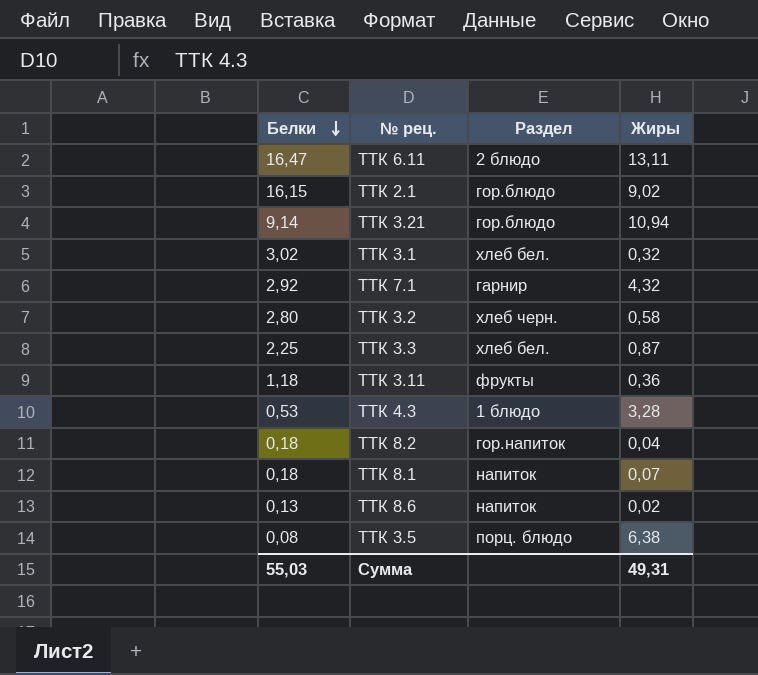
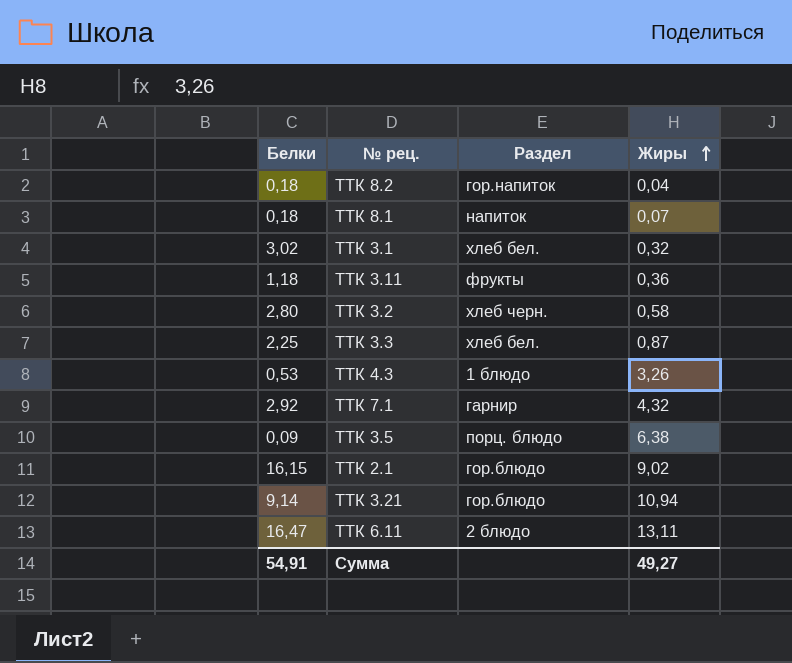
row order: Белки descending -> Жиры ascending
row ТТК 8.6: 0,13 | напиток | 0,02 -> none
ТТК 4.3 | Жиры: 3,28 -> 3,26
ТТК 3.5 | Белки: 0,08 -> 0,09
Сумма | Белки: 55,03 -> 54,91
Сумма | Жиры: 49,31 -> 49,27

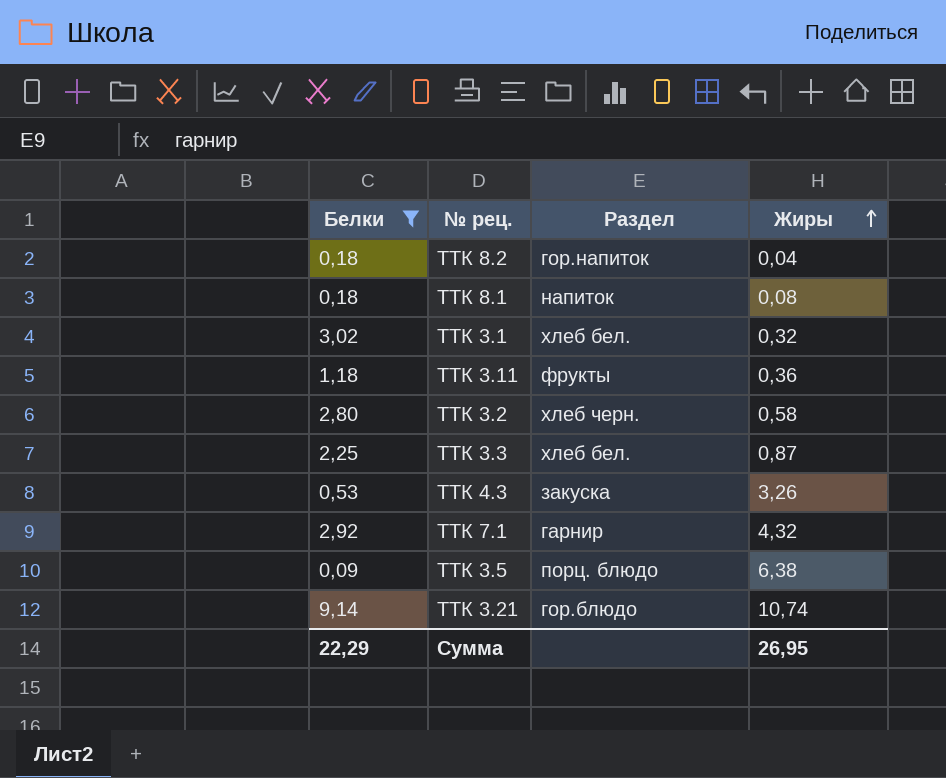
filter: none -> Белки <= 9,14
ТТК 8.1 | Жиры: 0,07 -> 0,08
ТТК 4.3 | Раздел: 1 блюдо -> закуска
ТТК 3.21 | Жиры: 10,94 -> 10,74
Сумма | Белки: 54,91 -> 22,29
Сумма | Жиры: 49,27 -> 26,95

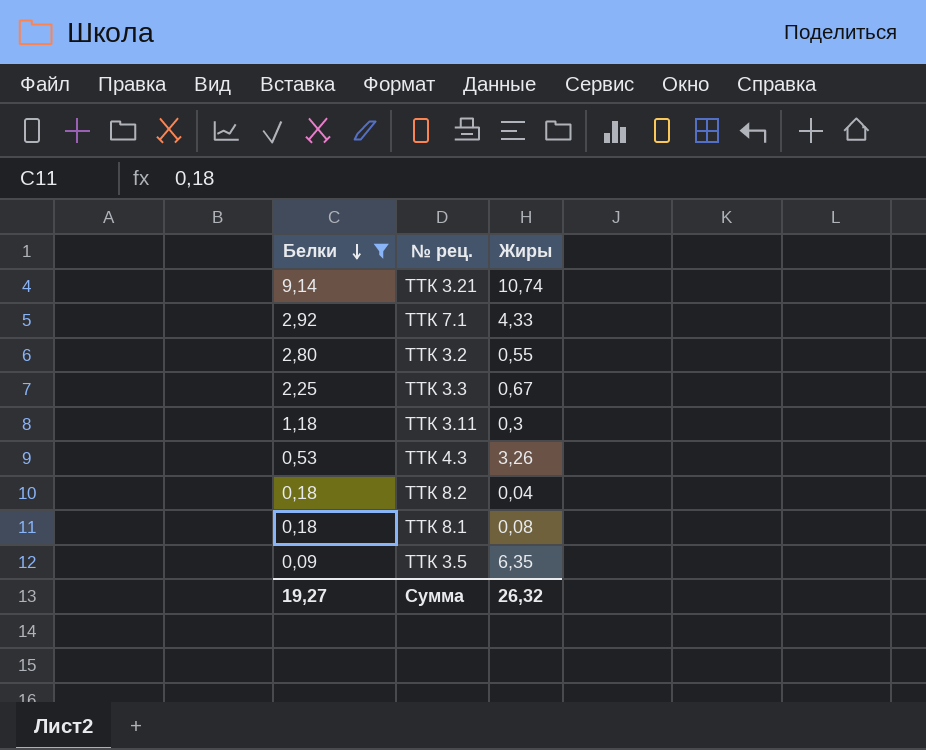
row order: Жиры ascending -> Белки descending
column Раздел | position: 3 -> none
row ТТК 3.1: 3,02 | хлеб бел. | 0,32 -> none
ТТК 7.1 | Жиры: 4,32 -> 4,33
ТТК 3.2 | Жиры: 0,58 -> 0,55
ТТК 3.3 | Жиры: 0,87 -> 0,67
ТТК 3.11 | Жиры: 0,36 -> 0,3
ТТК 3.5 | Жиры: 6,38 -> 6,35
Сумма | Белки: 22,29 -> 19,27
Сумма | Жиры: 26,95 -> 26,32

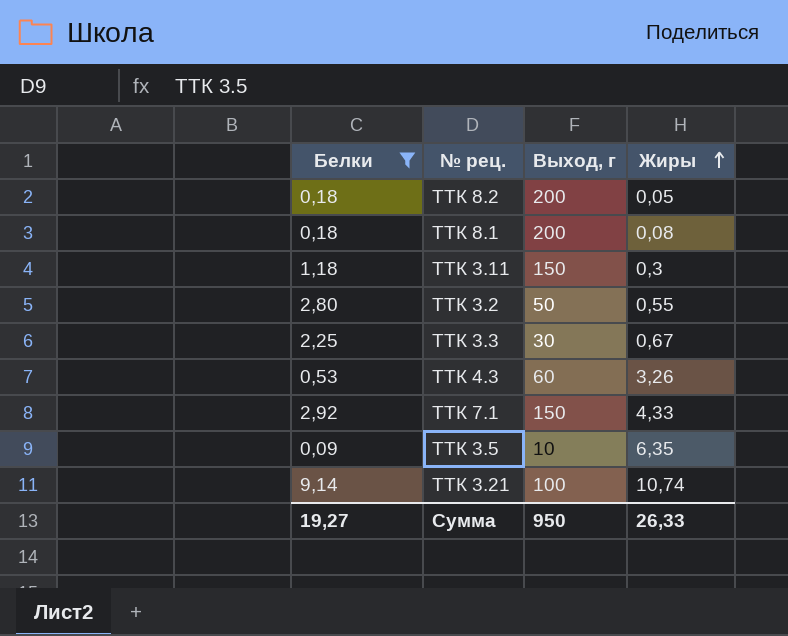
row order: Белки descending -> Жиры ascending
column Выход, г | position: none -> 3
ТТК 8.2 | Жиры: 0,04 -> 0,05
Сумма | Жиры: 26,32 -> 26,33

